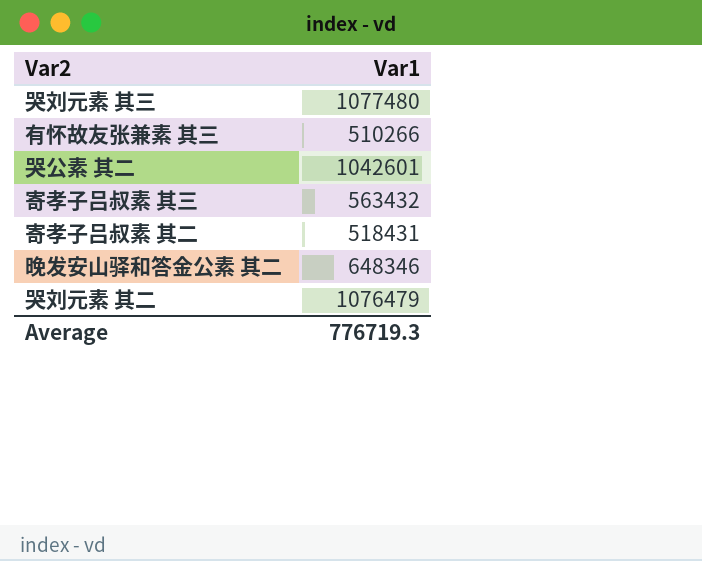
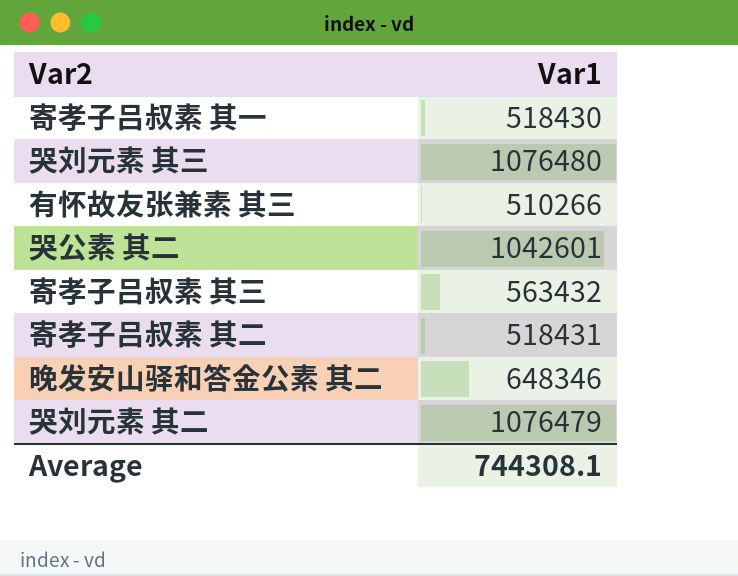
row 寄孝子吕叔素 其一: none -> 518430
哭刘元素 其三 | Var1: 1077480 -> 1076480
Average | Var1: 776719.3 -> 744308.1

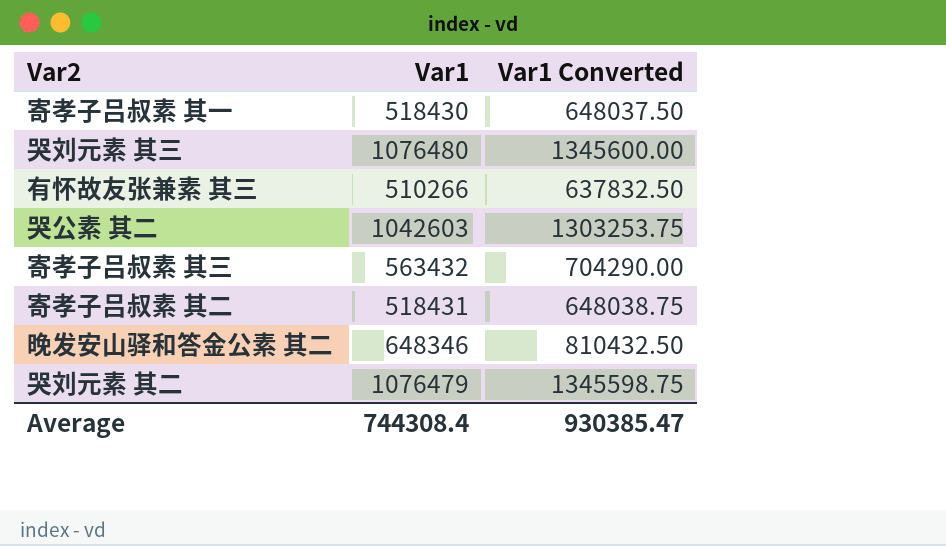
column Var1 Converted | formula: none -> [Var1] * 1.25
哭公素 其二 | Var1: 1042601 -> 1042603
Average | Var1: 744308.1 -> 744308.4

